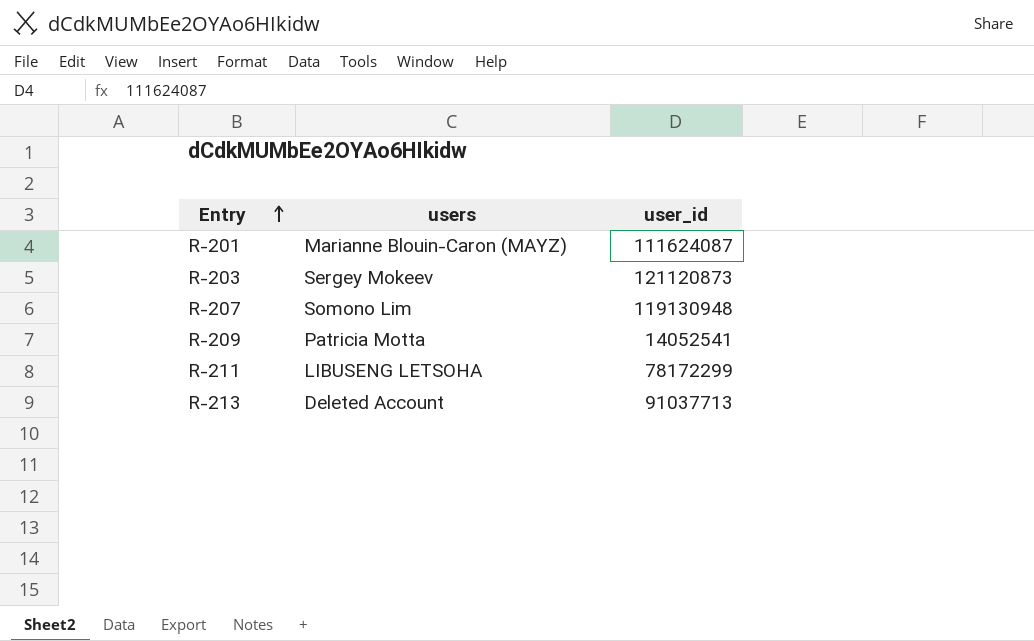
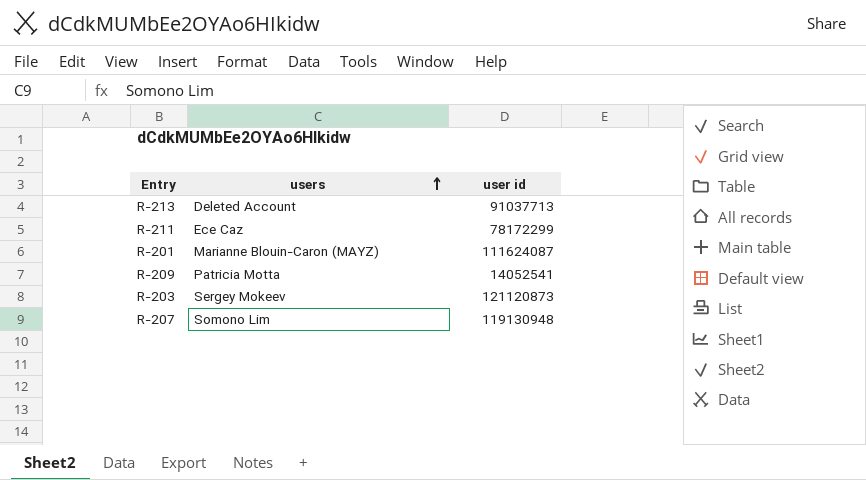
row order: Entry ascending -> users ascending
column name: user_id -> user id
R-211 | users: LIBUSENG LETSOHA -> Ece Caz

